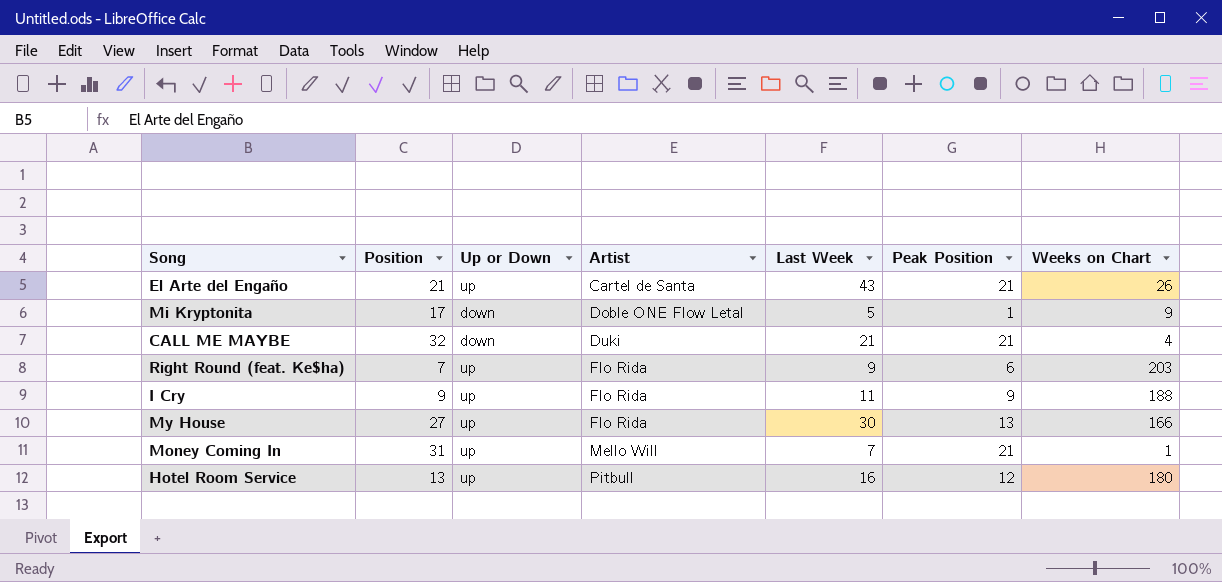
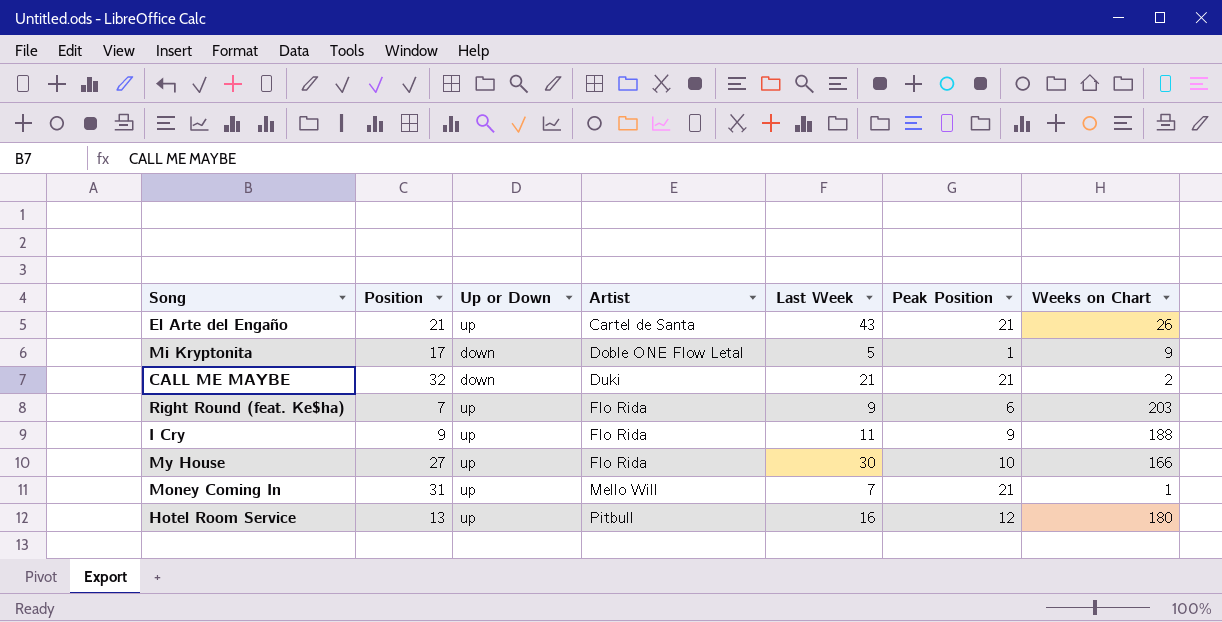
CALL ME MAYBE | Weeks on Chart: 4 -> 2
My House | Peak Position: 13 -> 10

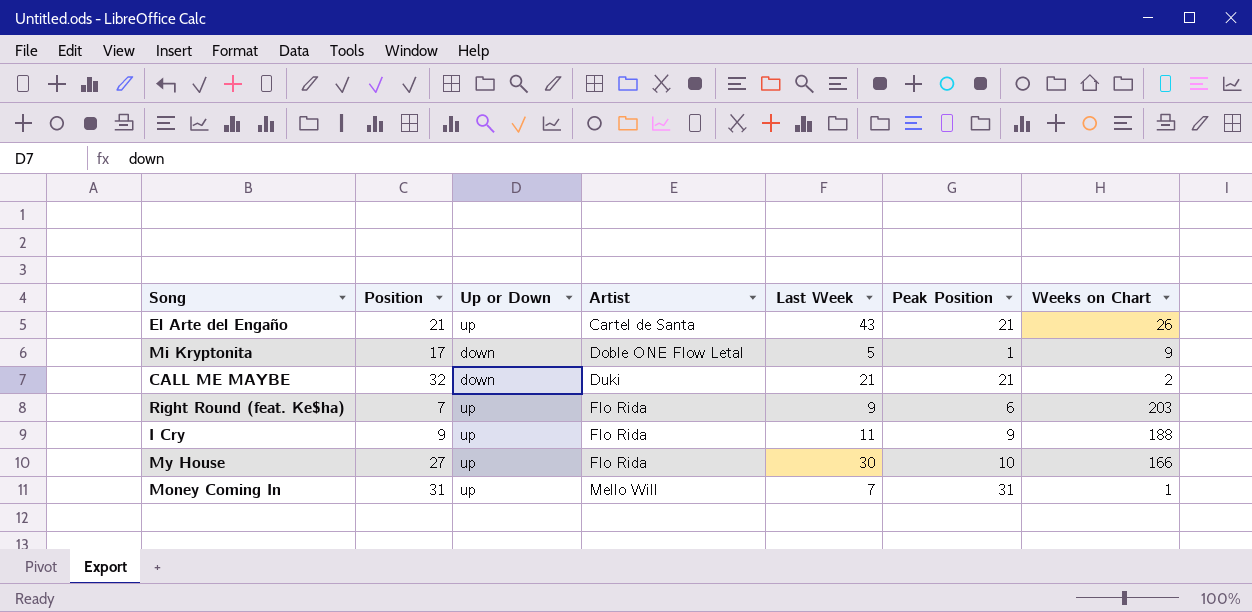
row Hotel Room Service: 13 | up | Pitbull | 16 | 12 | 180 -> none
Money Coming In | Peak Position: 21 -> 31

